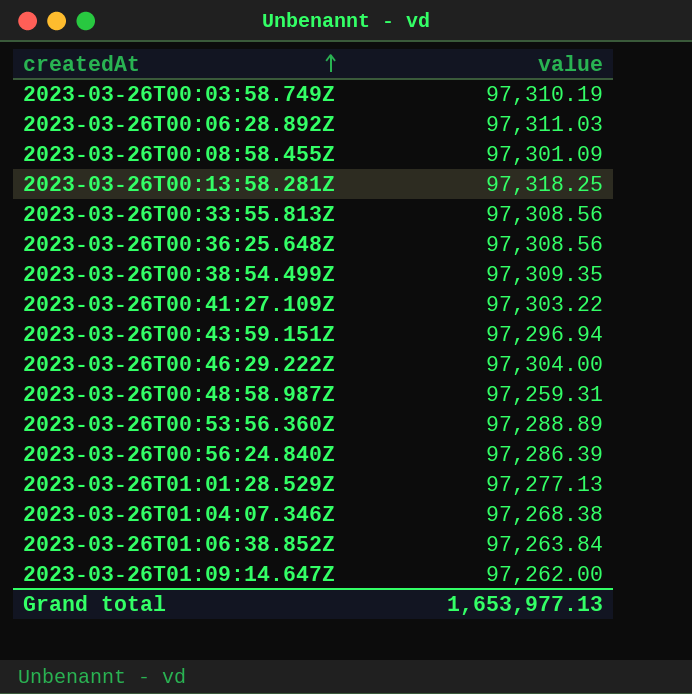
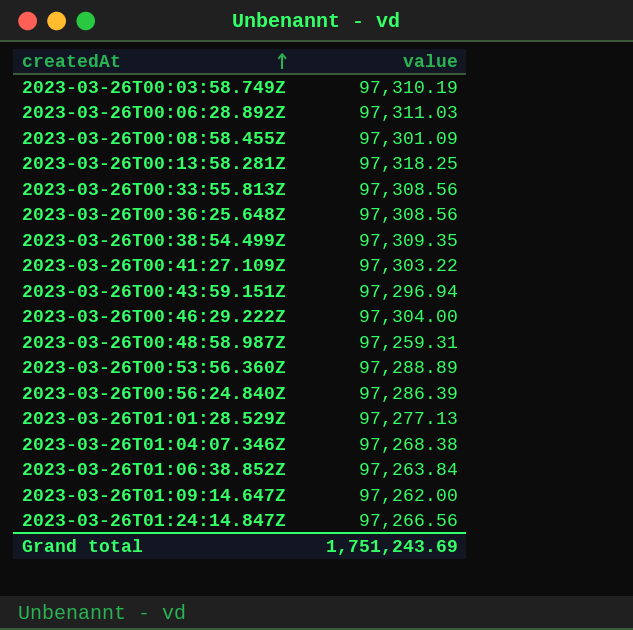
row 2023-03-26T01:24:14.847Z: none -> 97,266.56
Grand total | value: 1,653,977.13 -> 1,751,243.69

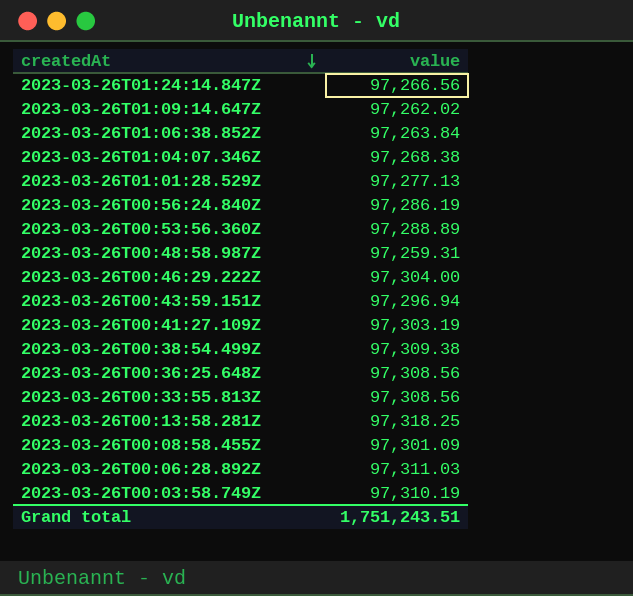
row order: createdAt ascending -> createdAt descending
2023-03-26T01:09:14.647Z | value: 97,262.00 -> 97,262.02
2023-03-26T00:56:24.840Z | value: 97,286.39 -> 97,286.19
2023-03-26T00:41:27.109Z | value: 97,303.22 -> 97,303.19
2023-03-26T00:38:54.499Z | value: 97,309.35 -> 97,309.38
Grand total | value: 1,751,243.69 -> 1,751,243.51

